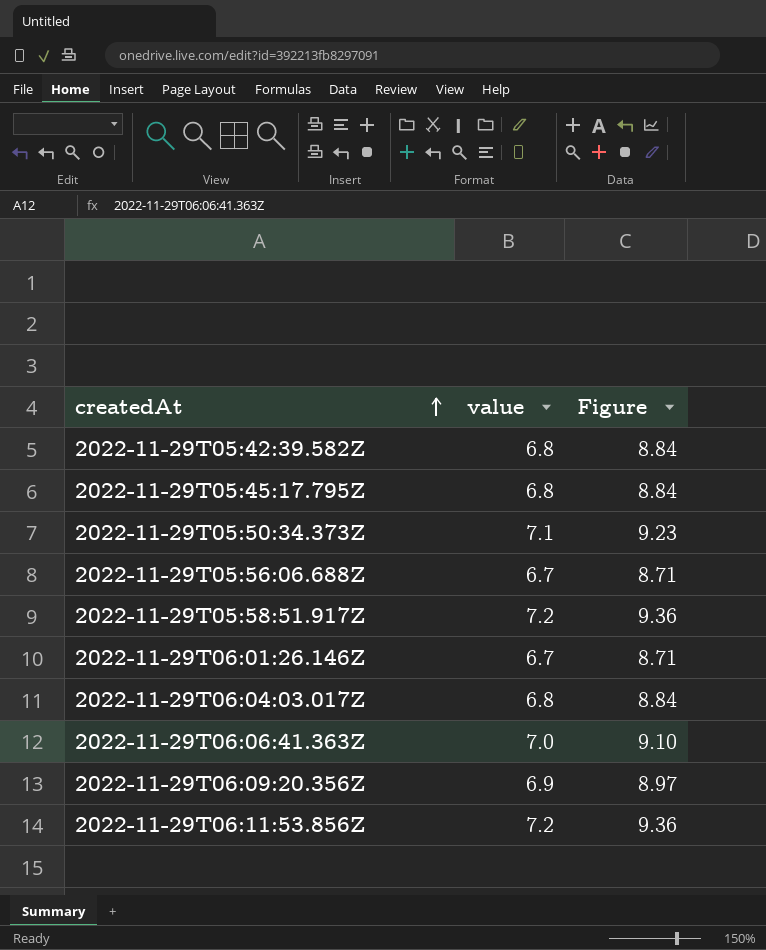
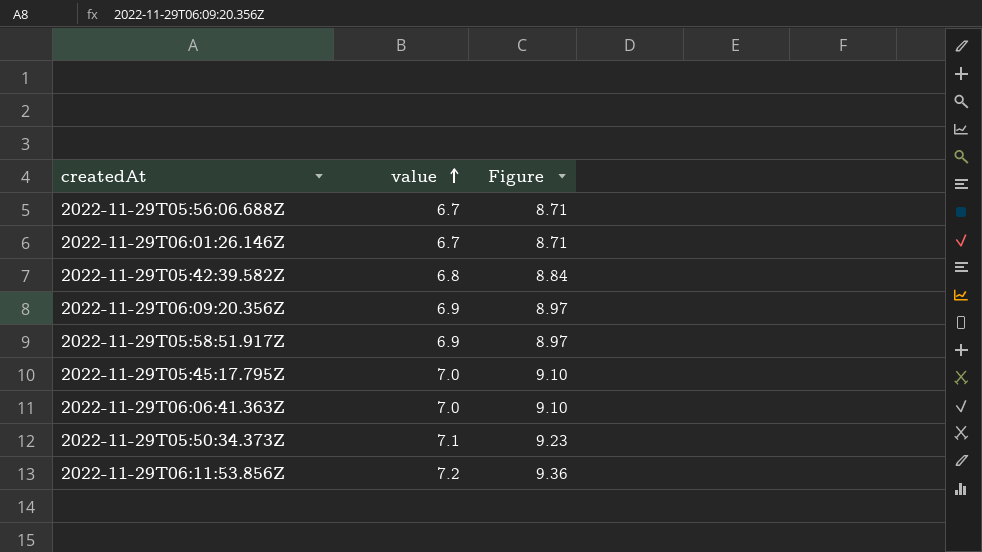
row order: createdAt ascending -> value ascending
row 2022-11-29T06:04:03.017Z: 6.8 | 8.84 -> none
2022-11-29T05:58:51.917Z | value: 7.2 -> 6.9
2022-11-29T05:58:51.917Z | Figure: 9.36 -> 8.97
2022-11-29T05:45:17.795Z | value: 6.8 -> 7.0
2022-11-29T05:45:17.795Z | Figure: 8.84 -> 9.10

